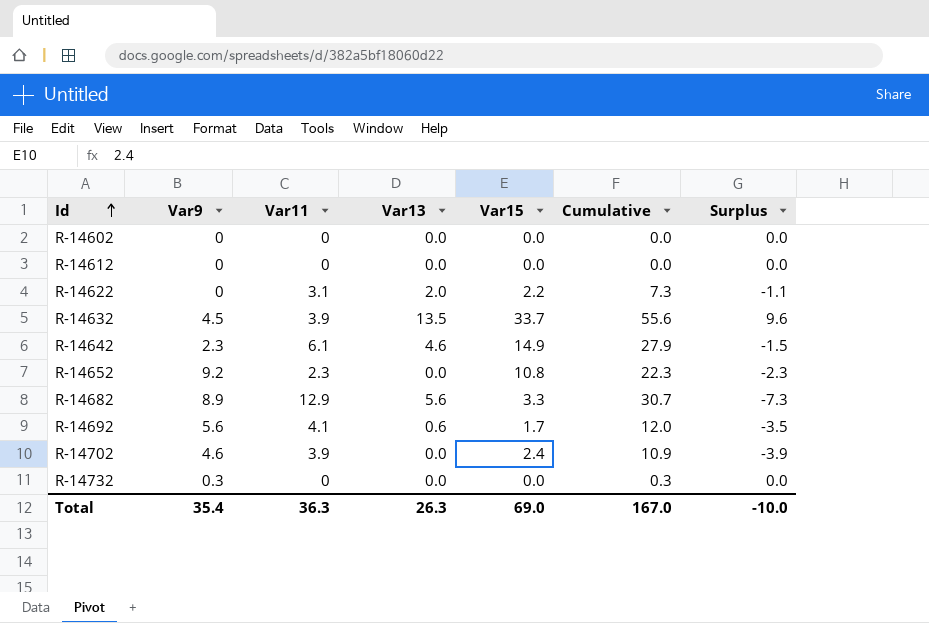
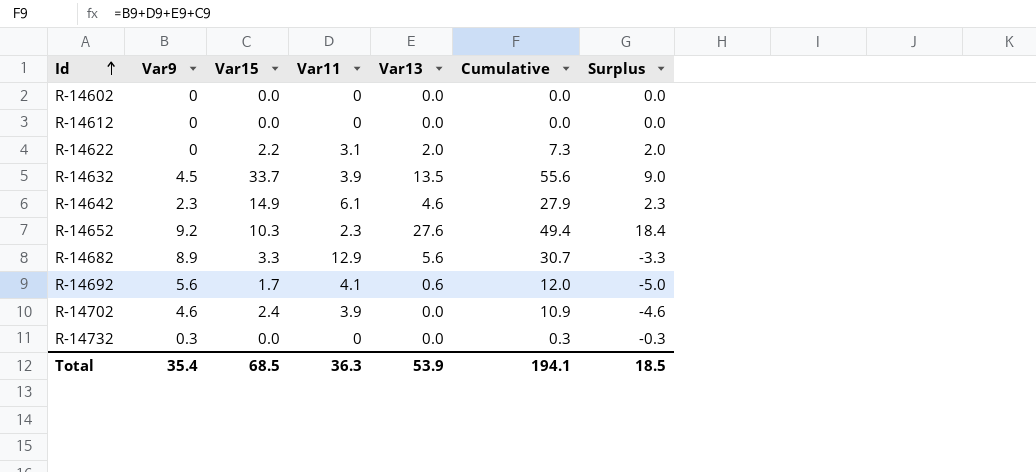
column Var15 | position: 5 -> 3
column Surplus | formula: [Var13] - [Var11] -> [Var13] - [Var9]
R-14652 | Var15: 10.8 -> 10.3
R-14652 | Var13: 0.0 -> 27.6
R-14652 | Cumulative: 22.3 -> 49.4
Total | Var15: 69.0 -> 68.5
Total | Var13: 26.3 -> 53.9
Total | Cumulative: 167.0 -> 194.1
Total | Surplus: -10.0 -> 18.5

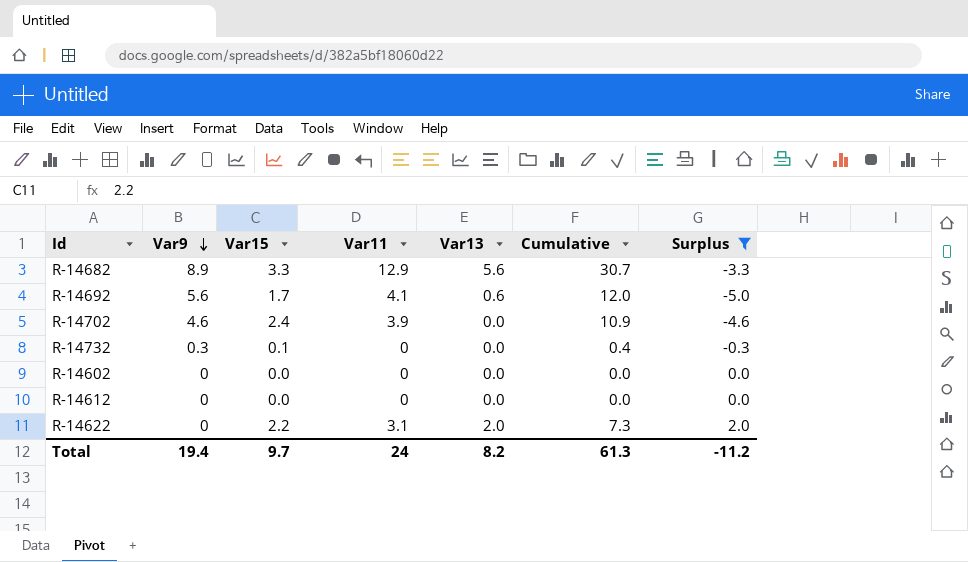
filter: none -> Surplus <= 2.0
row order: Id ascending -> Var9 descending
R-14732 | Var15: 0.0 -> 0.1
R-14732 | Cumulative: 0.3 -> 0.4
Total | Var9: 35.4 -> 19.4
Total | Var15: 68.5 -> 9.7
Total | Var11: 36.3 -> 24
Total | Var13: 53.9 -> 8.2
Total | Cumulative: 194.1 -> 61.3
Total | Surplus: 18.5 -> -11.2

